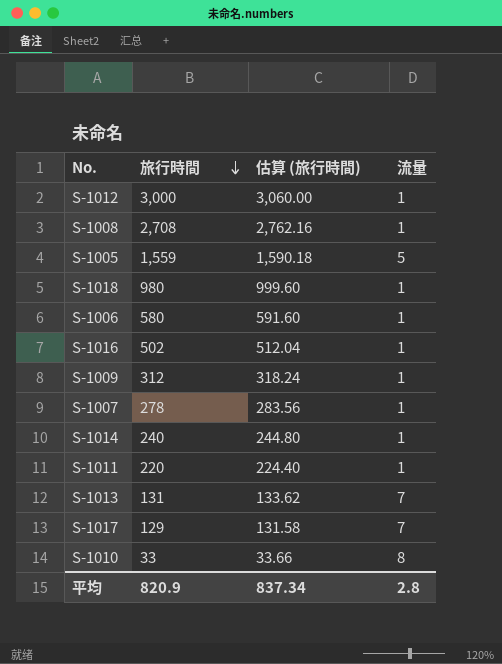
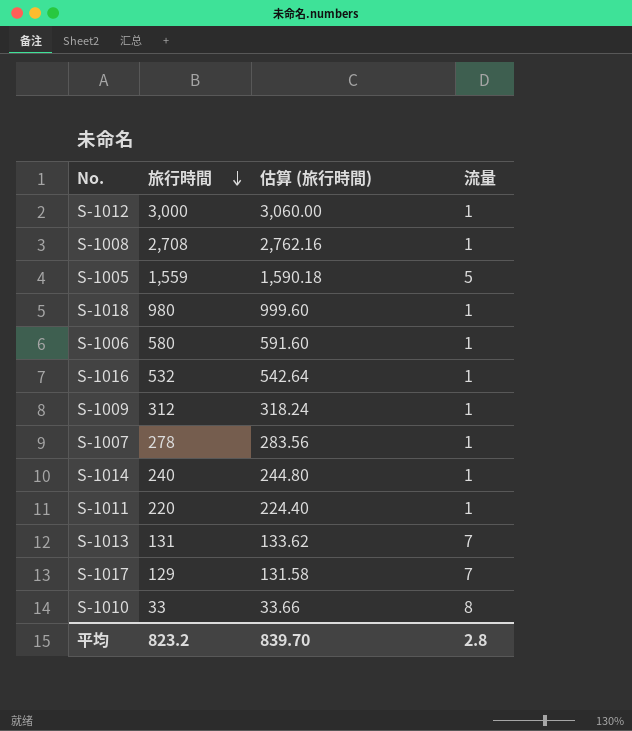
S-1016 | 旅行時間: 502 -> 532
S-1016 | 估算 (旅行時間): 512.04 -> 542.64
平均 | 旅行時間: 820.9 -> 823.2
平均 | 估算 (旅行時間): 837.34 -> 839.70

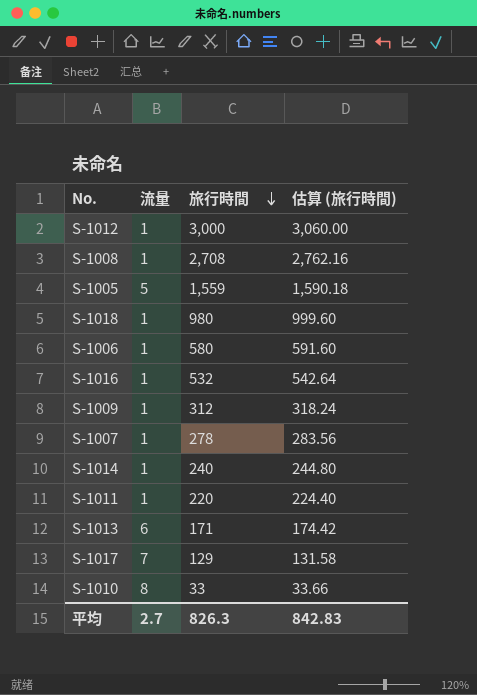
column 流量 | position: 4 -> 2
S-1013 | 流量: 7 -> 6
S-1013 | 旅行時間: 131 -> 171
S-1013 | 估算 (旅行時間): 133.62 -> 174.42
平均 | 流量: 2.8 -> 2.7
平均 | 旅行時間: 823.2 -> 826.3
平均 | 估算 (旅行時間): 839.70 -> 842.83

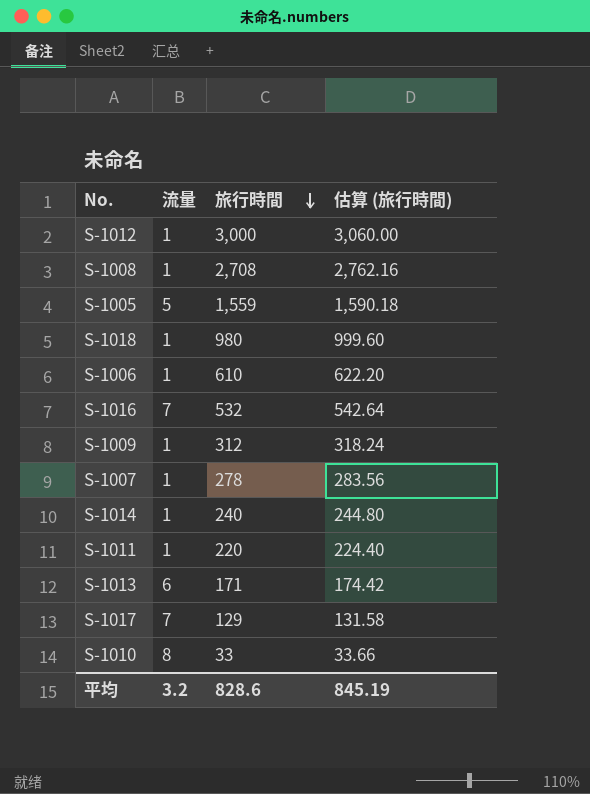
S-1006 | 旅行時間: 580 -> 610
S-1006 | 估算 (旅行時間): 591.60 -> 622.20
S-1016 | 流量: 1 -> 7
平均 | 流量: 2.7 -> 3.2
平均 | 旅行時間: 826.3 -> 828.6
平均 | 估算 (旅行時間): 842.83 -> 845.19

